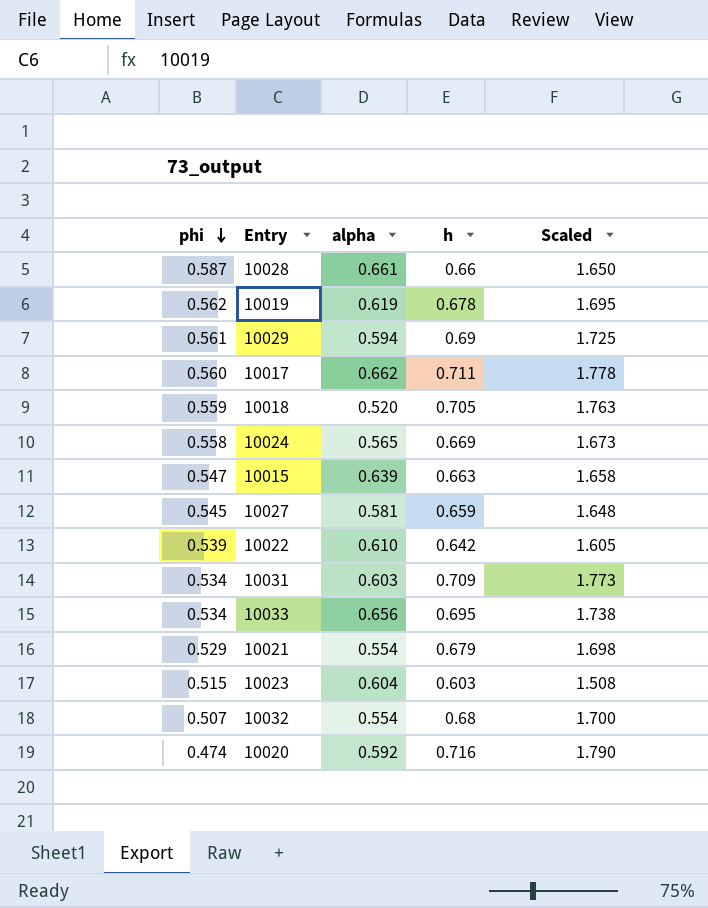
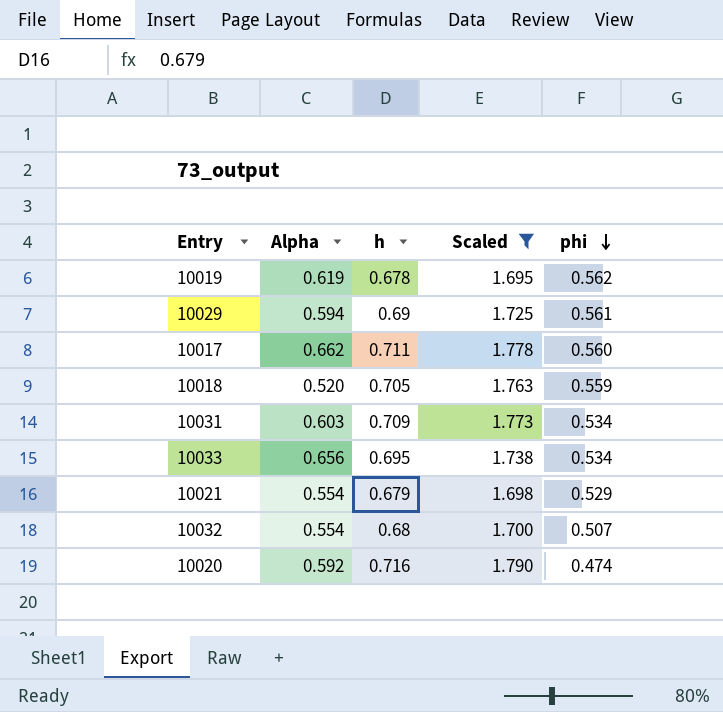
filter: none -> Scaled >= 1.695
column name: alpha -> Alpha
column phi | position: 1 -> 5

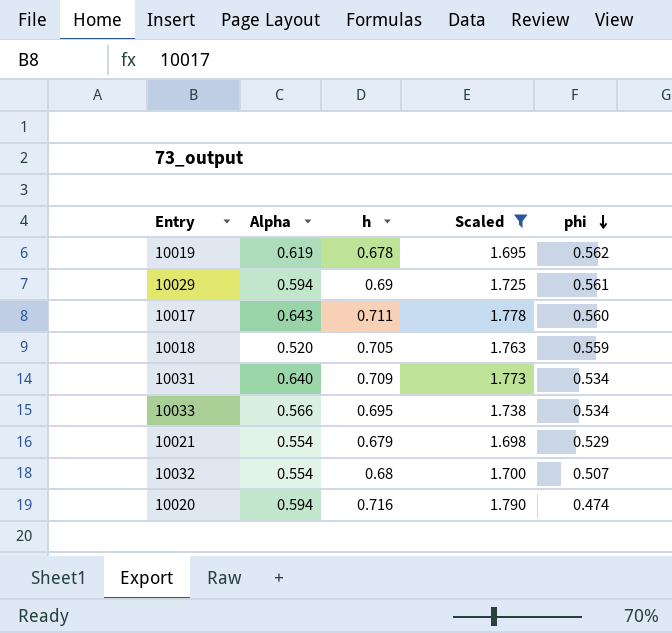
10017 | Alpha: 0.662 -> 0.643
10031 | Alpha: 0.603 -> 0.640
10033 | Alpha: 0.656 -> 0.566
10020 | Alpha: 0.592 -> 0.594

